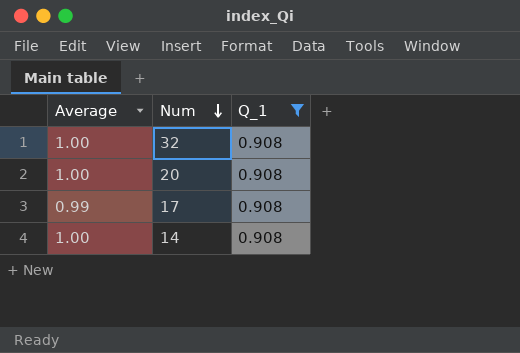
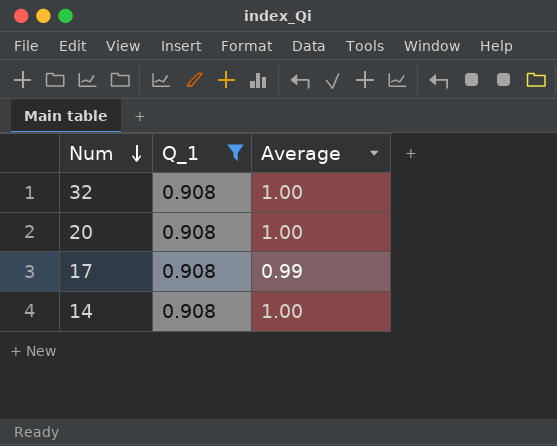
column Average | position: 1 -> 3

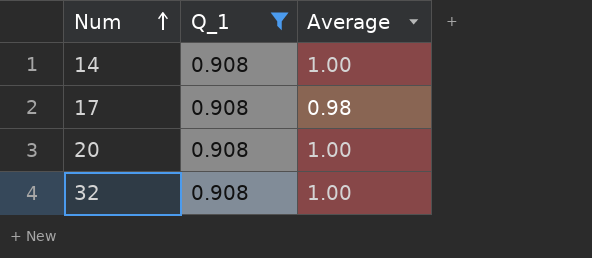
row order: Num descending -> Num ascending
17 | Average: 0.99 -> 0.98

